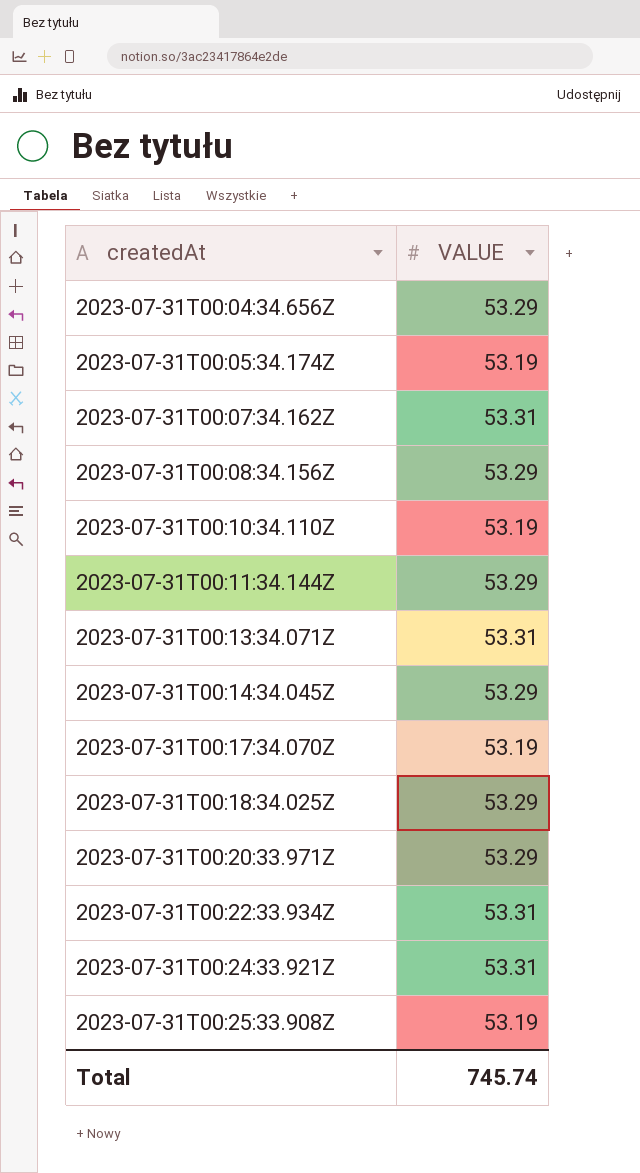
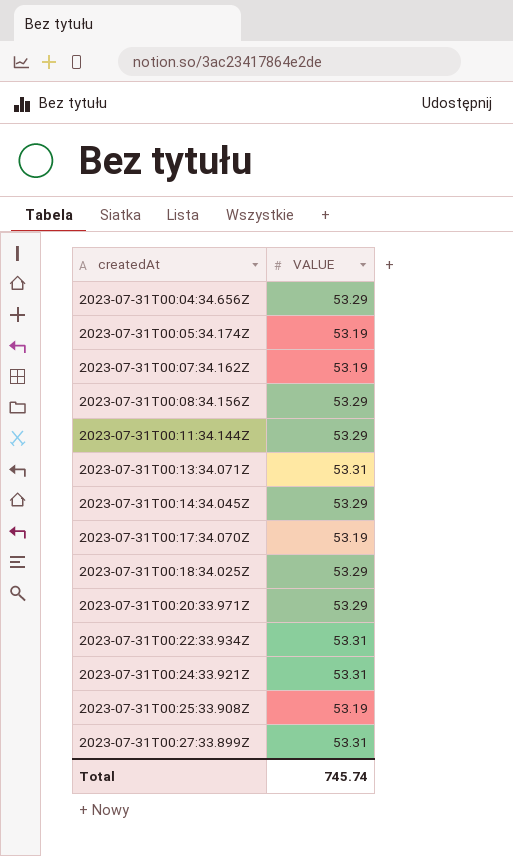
row 2023-07-31T00:10:34.110Z: 53.19 -> none
2023-07-31T00:07:34.162Z | VALUE: 53.31 -> 53.19
row 2023-07-31T00:27:33.899Z: none -> 53.31

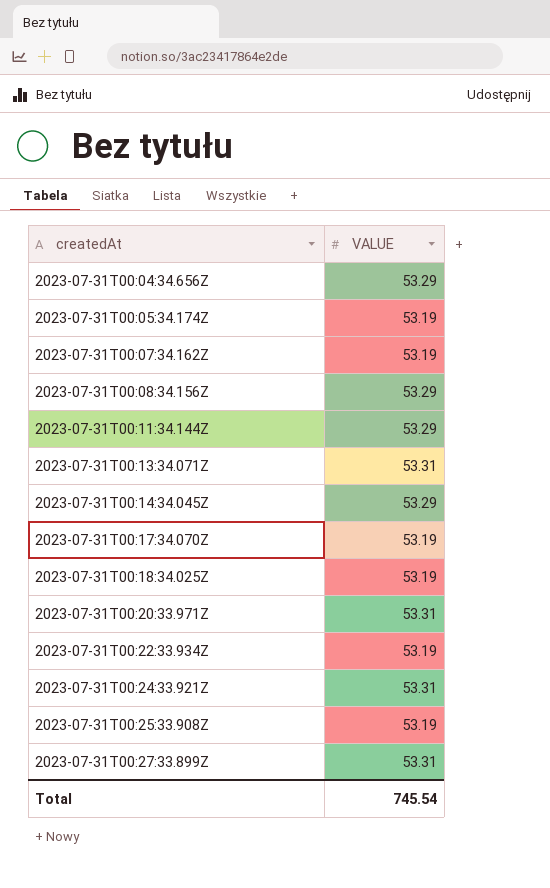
2023-07-31T00:18:34.025Z | VALUE: 53.29 -> 53.19
2023-07-31T00:20:33.971Z | VALUE: 53.29 -> 53.31
2023-07-31T00:22:33.934Z | VALUE: 53.31 -> 53.19
Total | VALUE: 745.74 -> 745.54

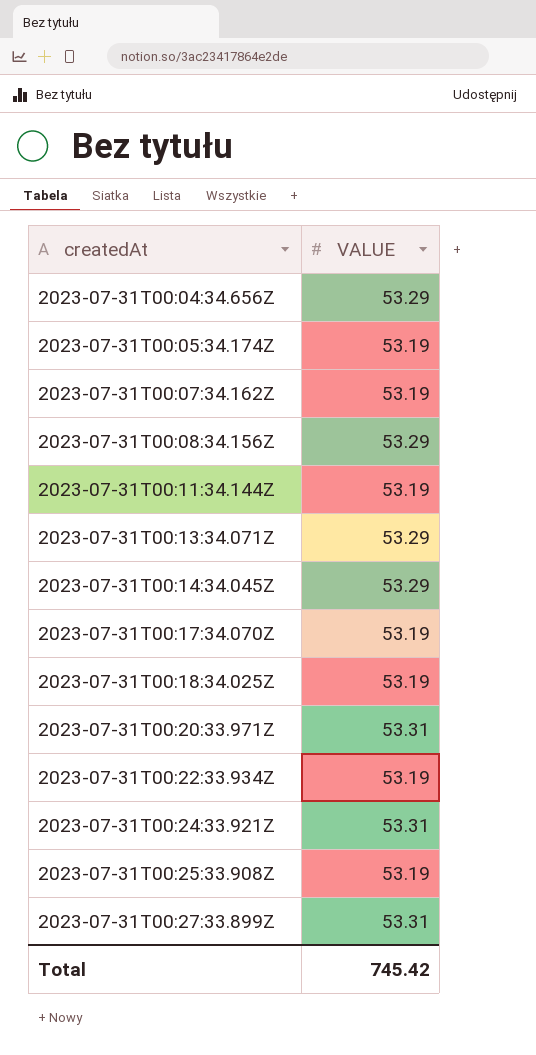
2023-07-31T00:11:34.144Z | VALUE: 53.29 -> 53.19
2023-07-31T00:13:34.071Z | VALUE: 53.31 -> 53.29
Total | VALUE: 745.54 -> 745.42

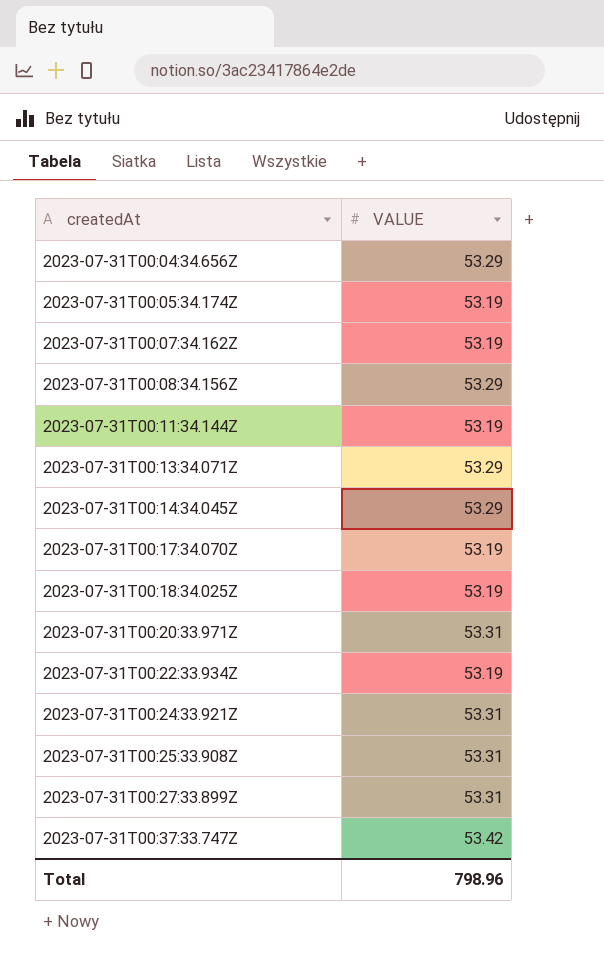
2023-07-31T00:25:33.908Z | VALUE: 53.19 -> 53.31
row 2023-07-31T00:37:33.747Z: none -> 53.42
Total | VALUE: 745.42 -> 798.96

